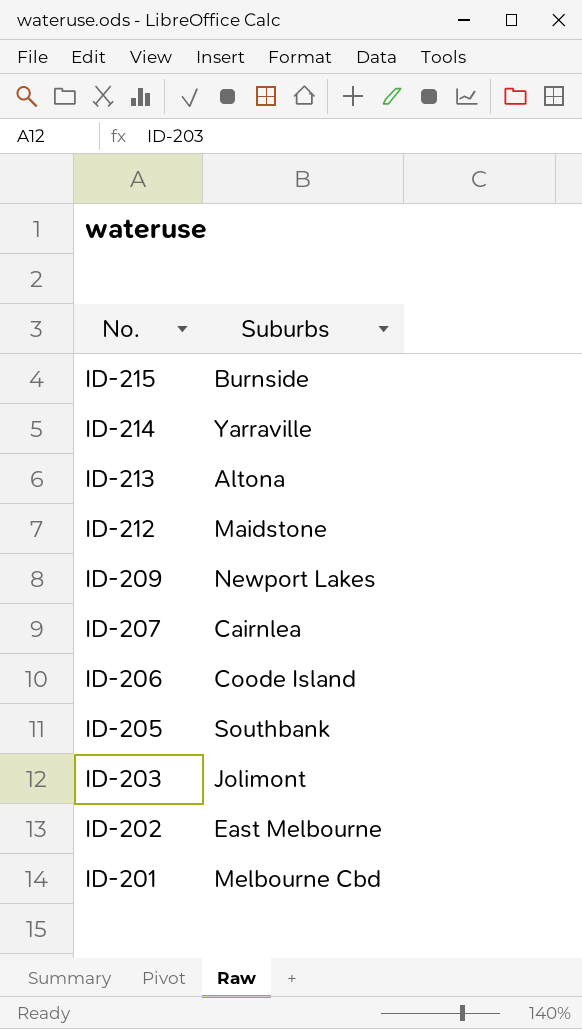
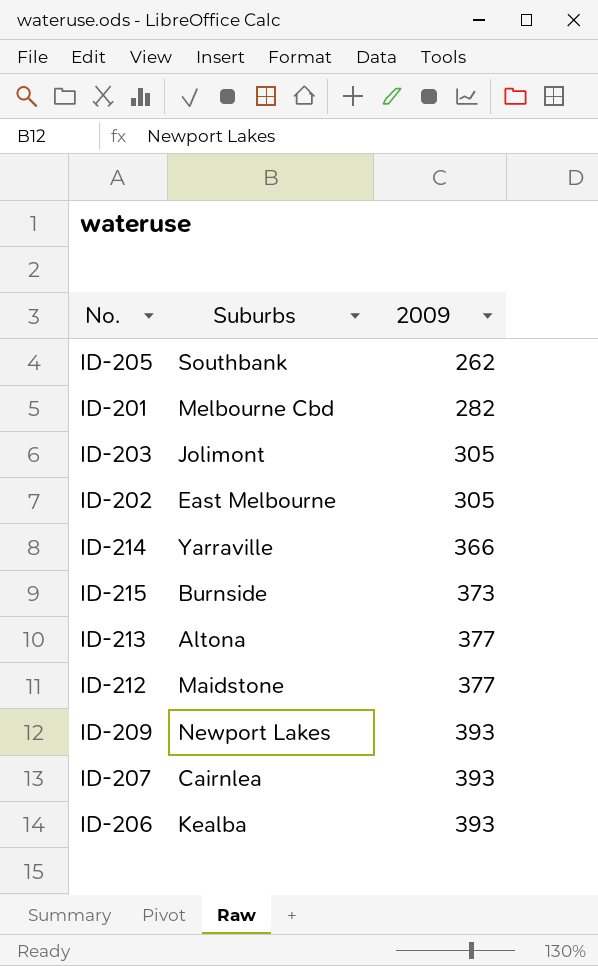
row order: No. descending -> 2009 ascending
column 2009 | position: none -> 3
ID-206 | Suburbs: Coode Island -> Kealba

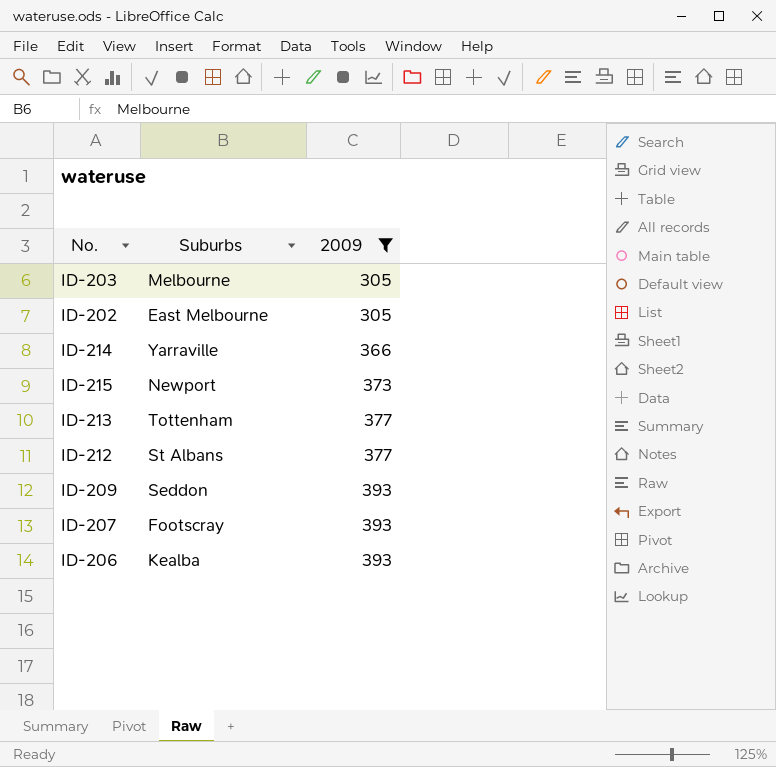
filter: none -> 2009 >= 305
ID-203 | Suburbs: Jolimont -> Melbourne
ID-215 | Suburbs: Burnside -> Newport
ID-213 | Suburbs: Altona -> Tottenham
ID-212 | Suburbs: Maidstone -> St Albans
ID-209 | Suburbs: Newport Lakes -> Seddon
ID-207 | Suburbs: Cairnlea -> Footscray

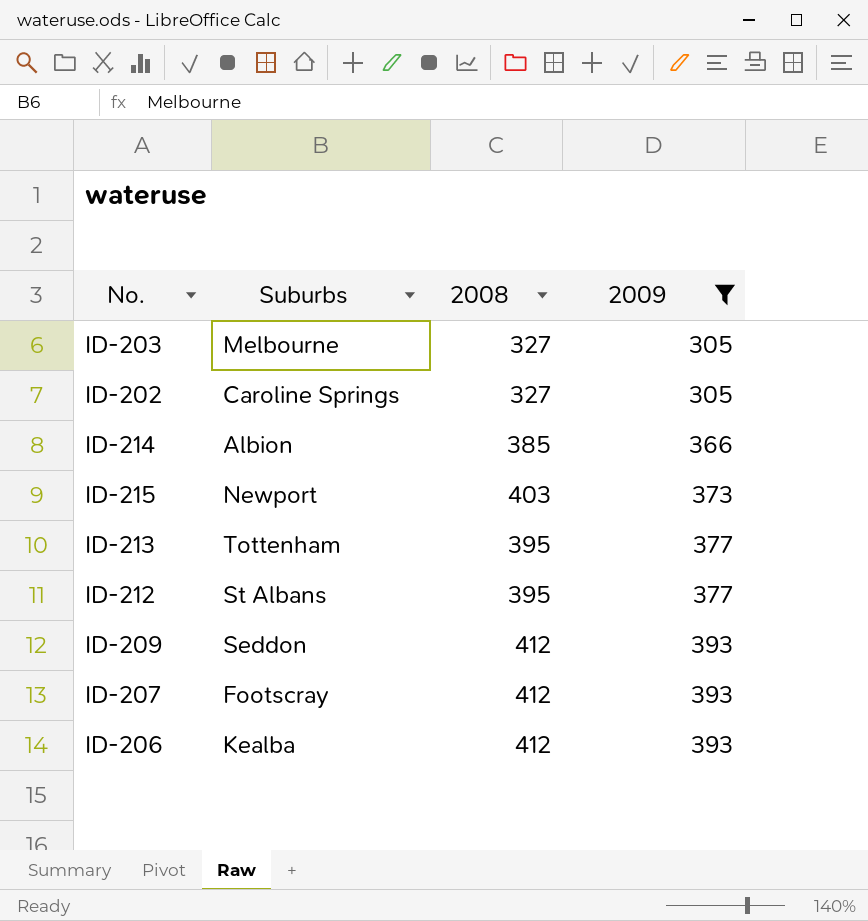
column 2008 | position: none -> 3
ID-202 | Suburbs: East Melbourne -> Caroline Springs
ID-214 | Suburbs: Yarraville -> Albion

